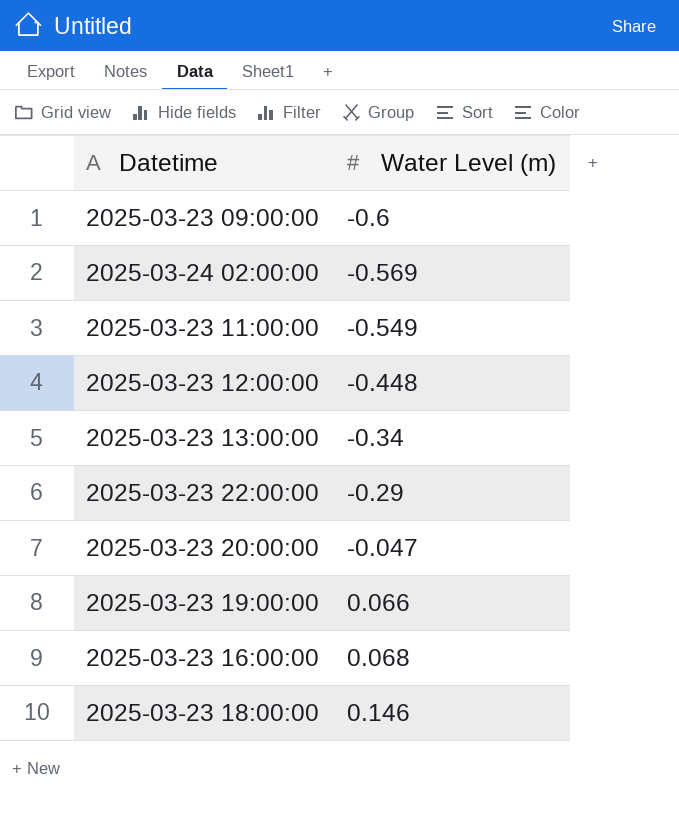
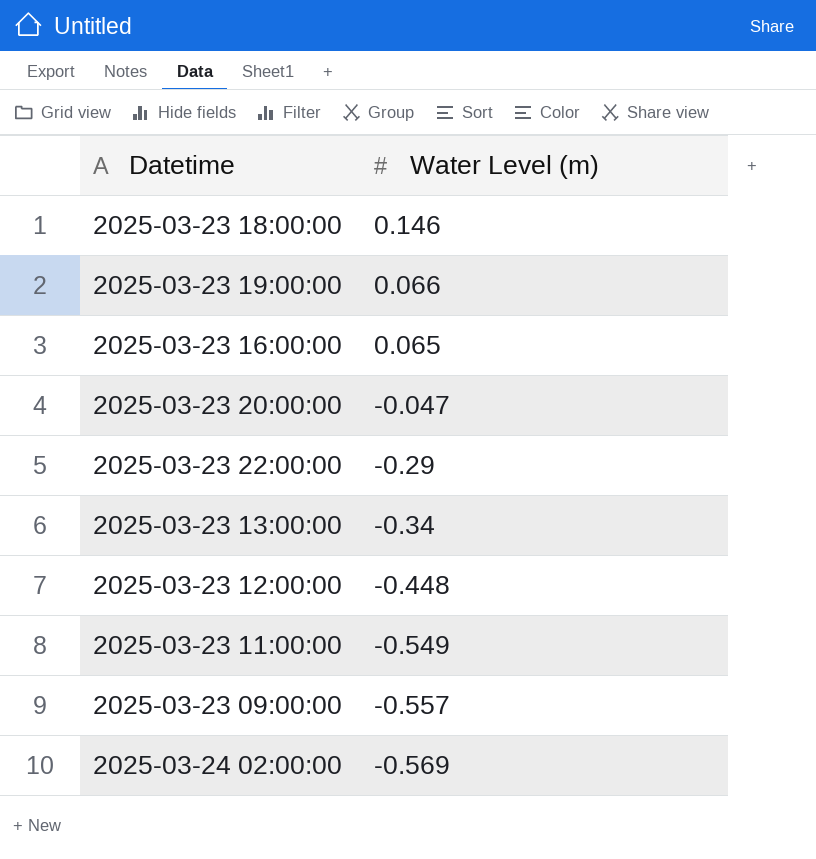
row order: Water Level (m) ascending -> Water Level (m) descending
2025-03-23 16:00:00 | Water Level (m): 0.068 -> 0.065
2025-03-23 09:00:00 | Water Level (m): -0.6 -> -0.557

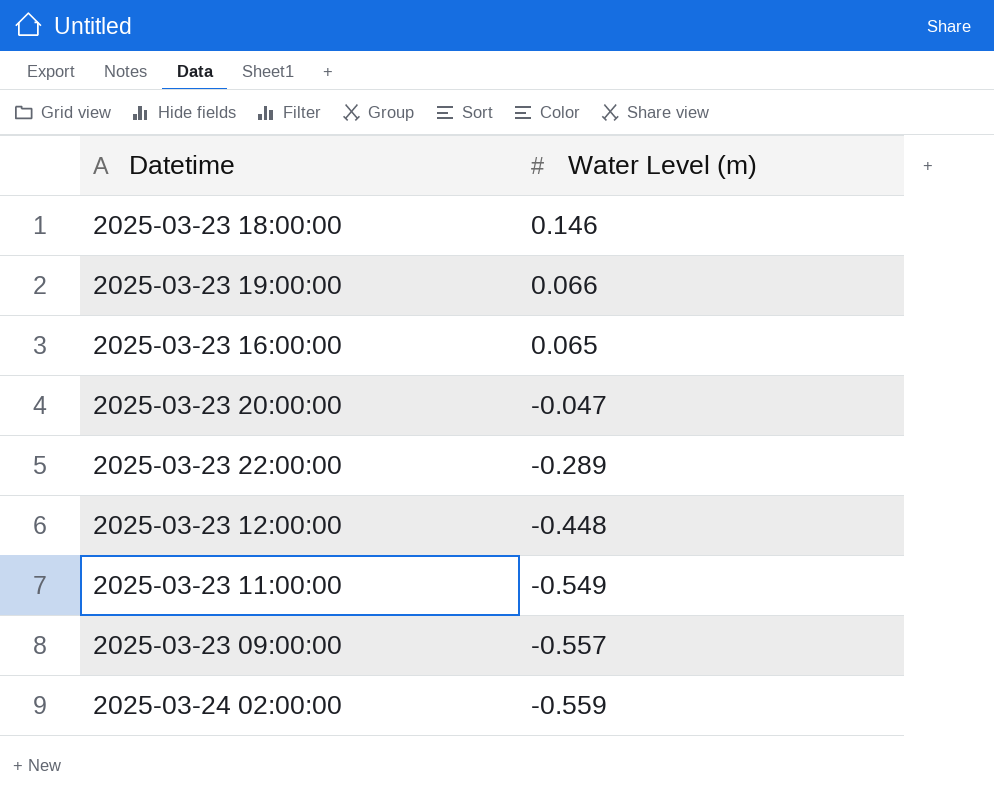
row 2025-03-23 13:00:00: -0.34 -> none
2025-03-23 22:00:00 | Water Level (m): -0.29 -> -0.289
2025-03-24 02:00:00 | Water Level (m): -0.569 -> -0.559

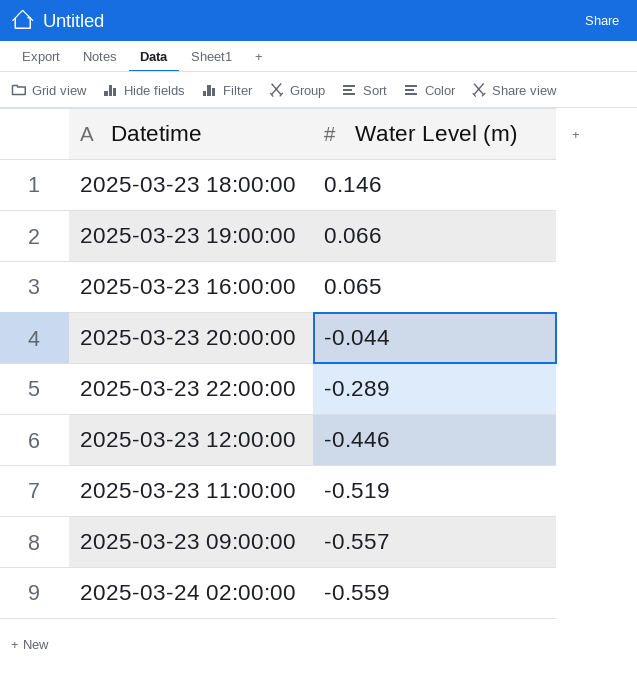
2025-03-23 20:00:00 | Water Level (m): -0.047 -> -0.044
2025-03-23 12:00:00 | Water Level (m): -0.448 -> -0.446
2025-03-23 11:00:00 | Water Level (m): -0.549 -> -0.519

